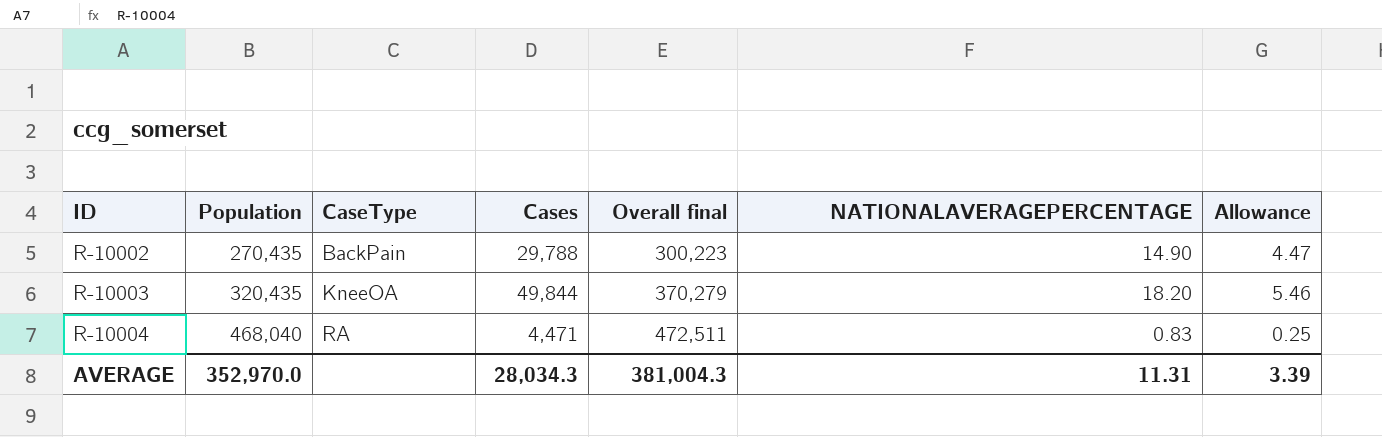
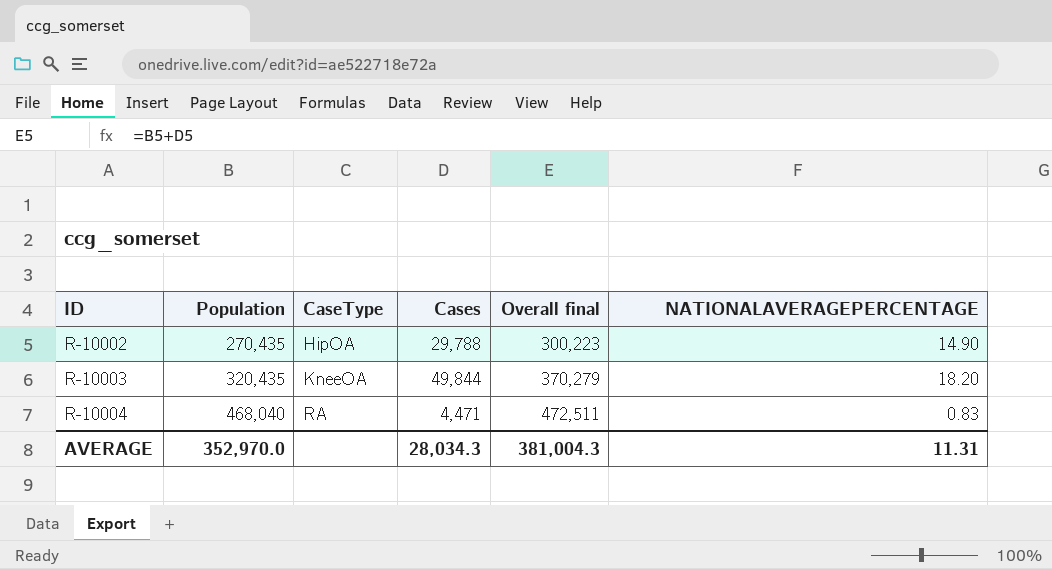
column Allowance | formula: [NATIONALAVERAGEPERCENTAGE] * 0.3 -> none
R-10002 | CaseType: BackPain -> HipOA

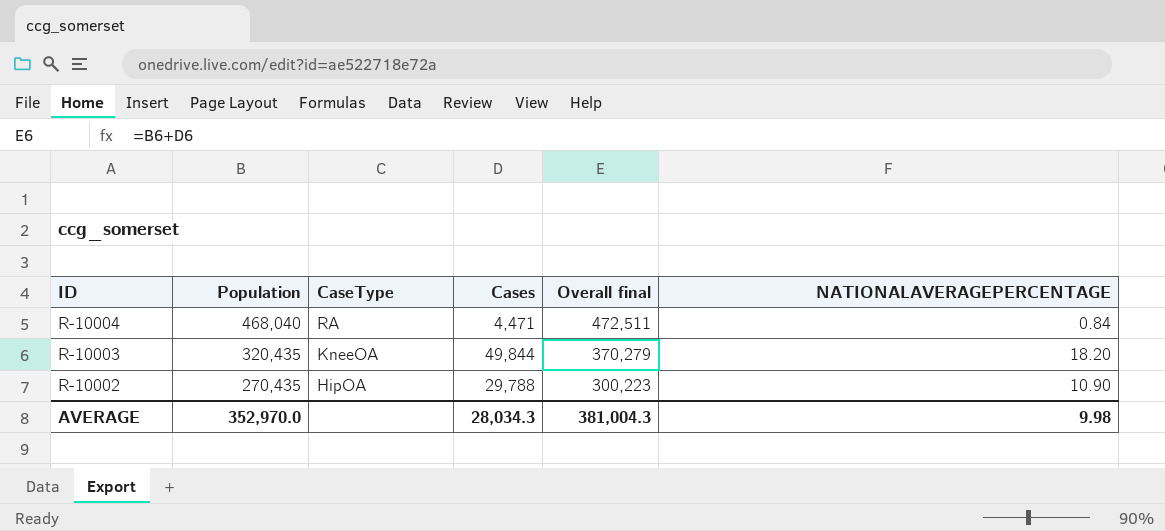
row order: ID ascending -> ID descending
R-10004 | NATIONALAVERAGEPERCENTAGE: 0.83 -> 0.84
R-10002 | NATIONALAVERAGEPERCENTAGE: 14.90 -> 10.90
AVERAGE | NATIONALAVERAGEPERCENTAGE: 11.31 -> 9.98

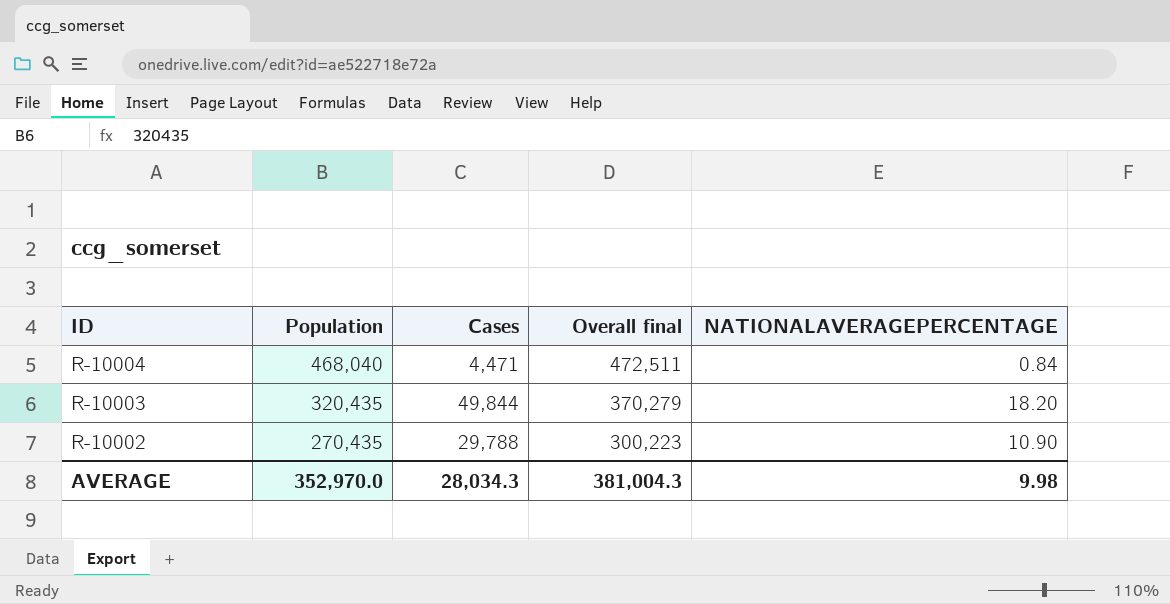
column CaseType | position: 3 -> none

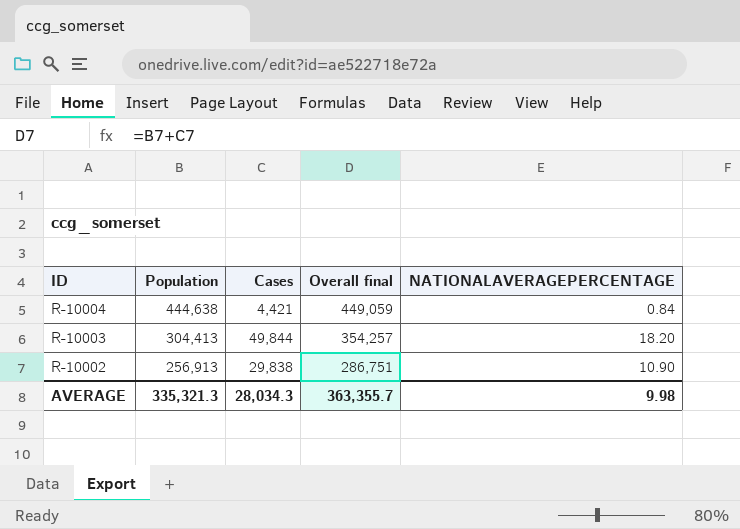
R-10004 | Population: 468,040 -> 444,638
R-10004 | Cases: 4,471 -> 4,421
R-10004 | Overall final: 472,511 -> 449,059
R-10003 | Population: 320,435 -> 304,413
R-10003 | Overall final: 370,279 -> 354,257
R-10002 | Population: 270,435 -> 256,913
R-10002 | Cases: 29,788 -> 29,838
R-10002 | Overall final: 300,223 -> 286,751
AVERAGE | Population: 352,970.0 -> 335,321.3
AVERAGE | Overall final: 381,004.3 -> 363,355.7

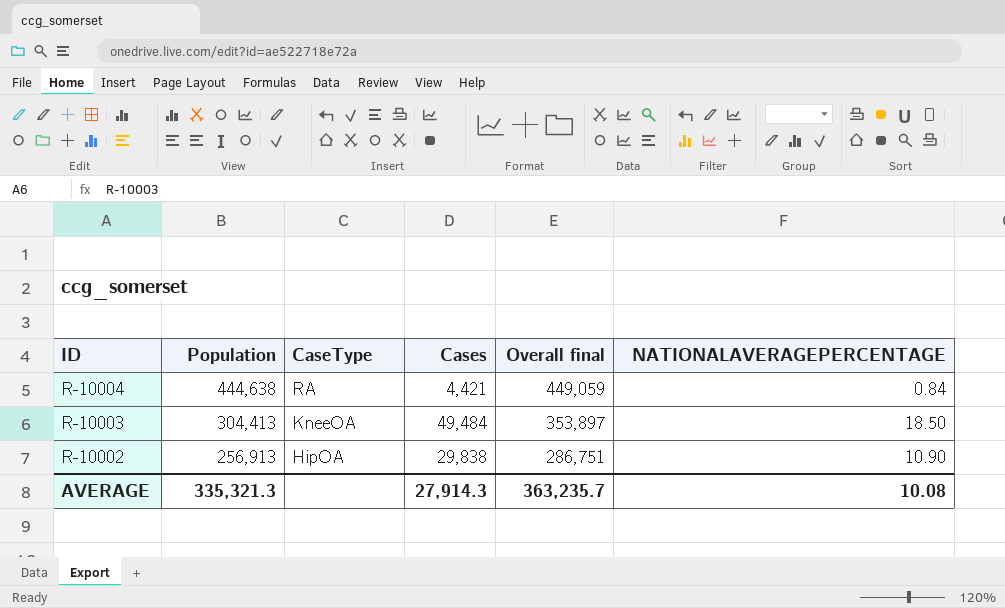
column CaseType | position: none -> 3
R-10003 | Cases: 49,844 -> 49,484
R-10003 | Overall final: 354,257 -> 353,897
R-10003 | NATIONALAVERAGEPERCENTAGE: 18.20 -> 18.50
AVERAGE | Cases: 28,034.3 -> 27,914.3
AVERAGE | Overall final: 363,355.7 -> 363,235.7
AVERAGE | NATIONALAVERAGEPERCENTAGE: 9.98 -> 10.08

